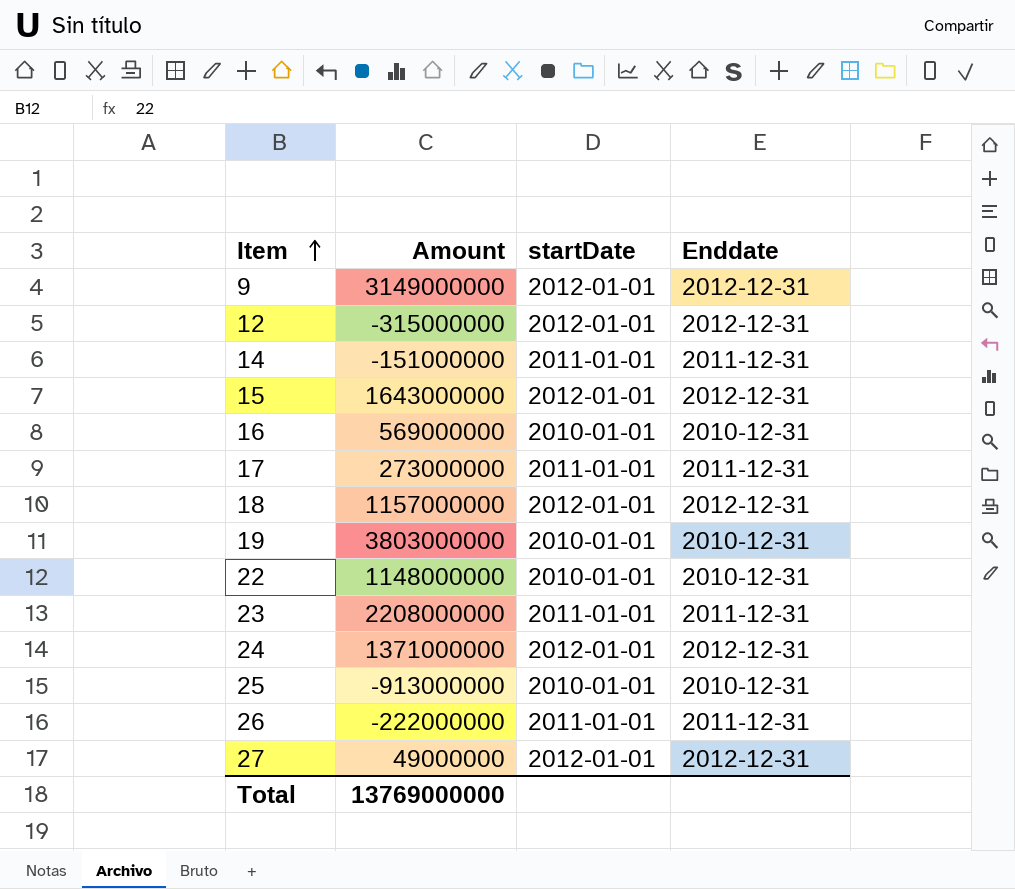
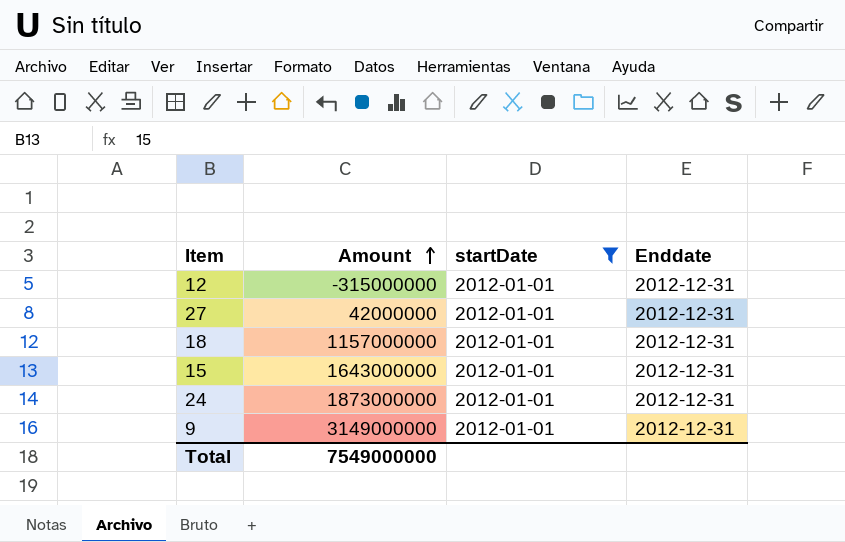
filter: none -> startDate = 2012-01-01
row order: Item ascending -> Amount ascending
27 | Amount: 49000000 -> 42000000
24 | Amount: 1371000000 -> 1873000000
Total | Amount: 13769000000 -> 7549000000

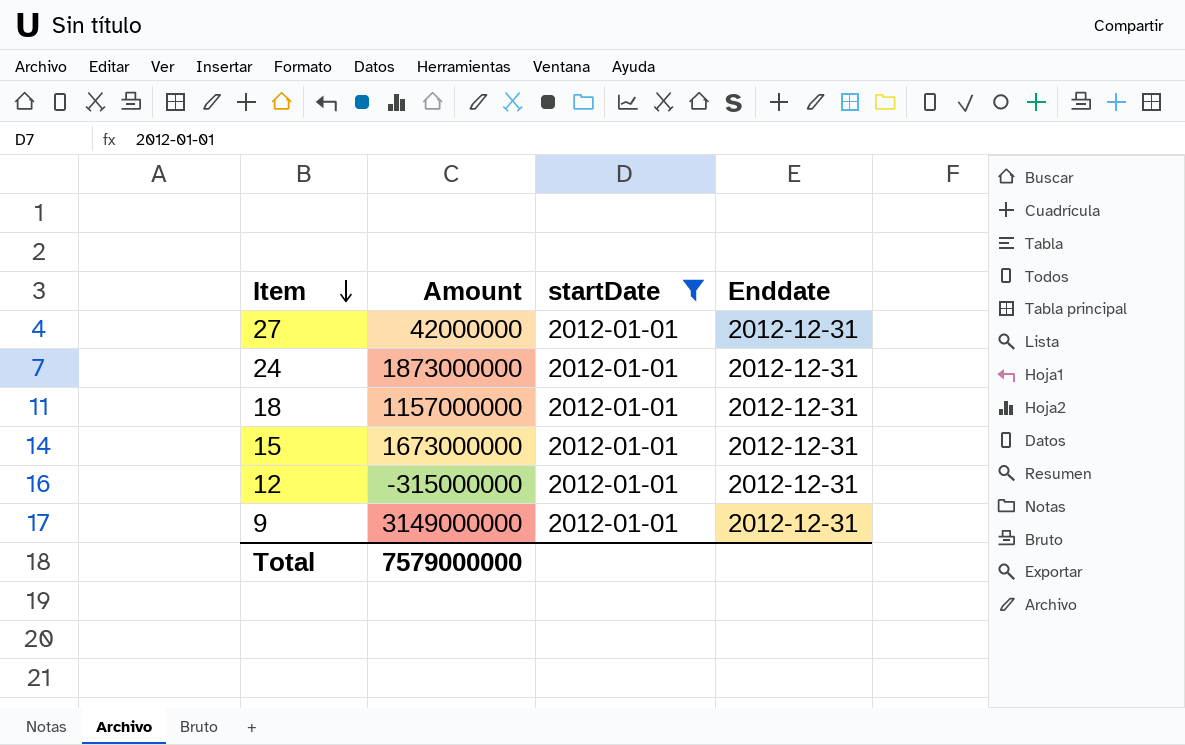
row order: Amount ascending -> Item descending
15 | Amount: 1643000000 -> 1673000000
Total | Amount: 7549000000 -> 7579000000

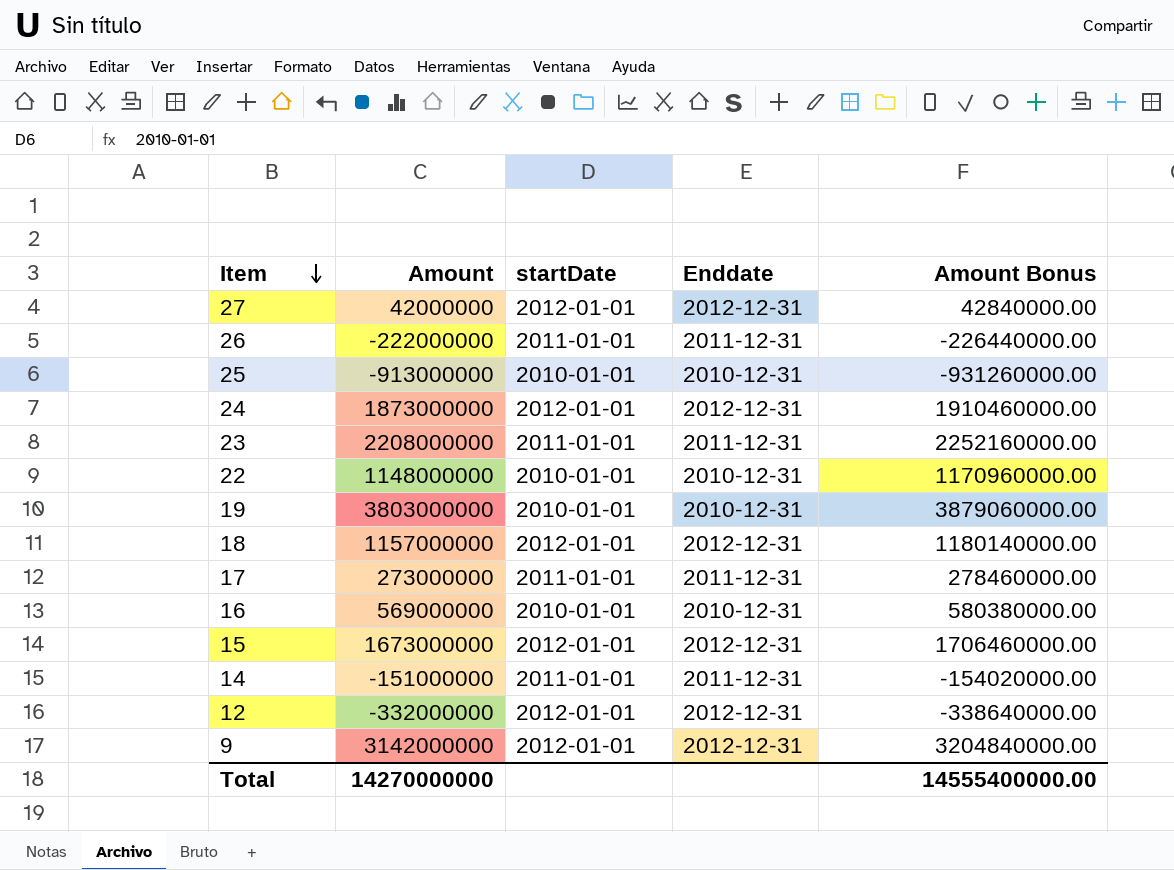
filter: startDate = 2012-01-01 -> none
column Amount Bonus | formula: none -> [Amount] * 1.02
12 | Amount: -315000000 -> -332000000
9 | Amount: 3149000000 -> 3142000000
Total | Amount: 7579000000 -> 14270000000

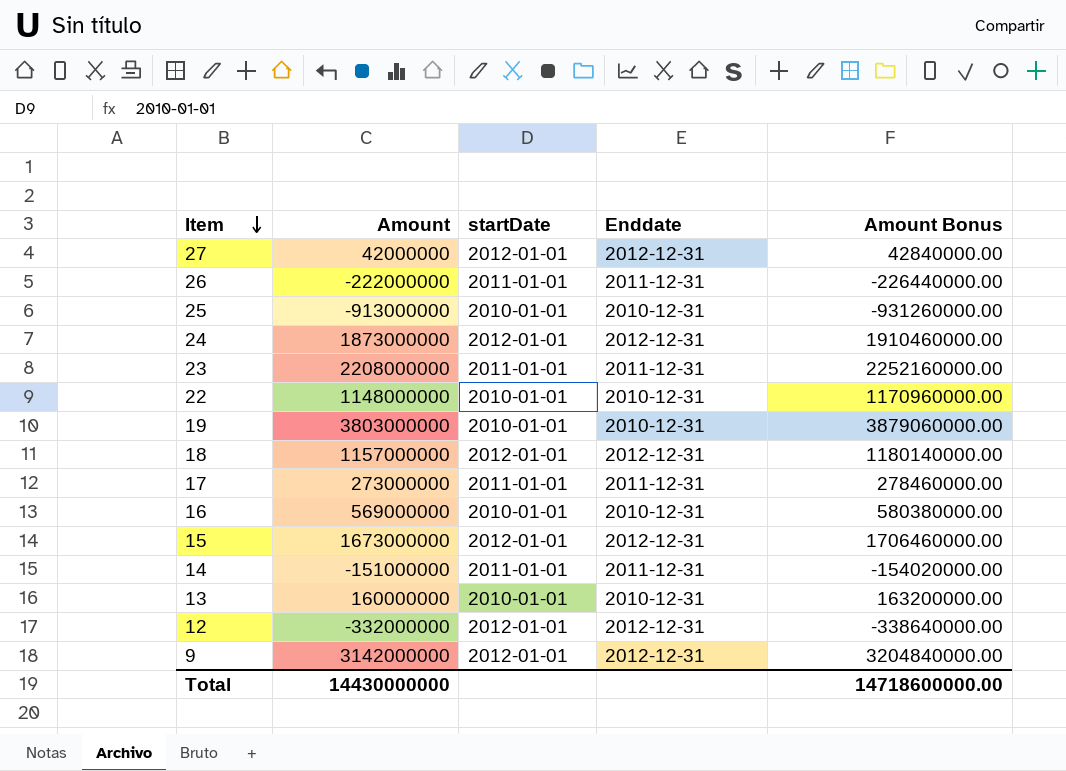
row 13: none -> 160000000 | 2010-01-01 | 2010-12-31 | 163200000.00
Total | Amount: 14270000000 -> 14430000000
Total | Amount Bonus: 14555400000.00 -> 14718600000.00

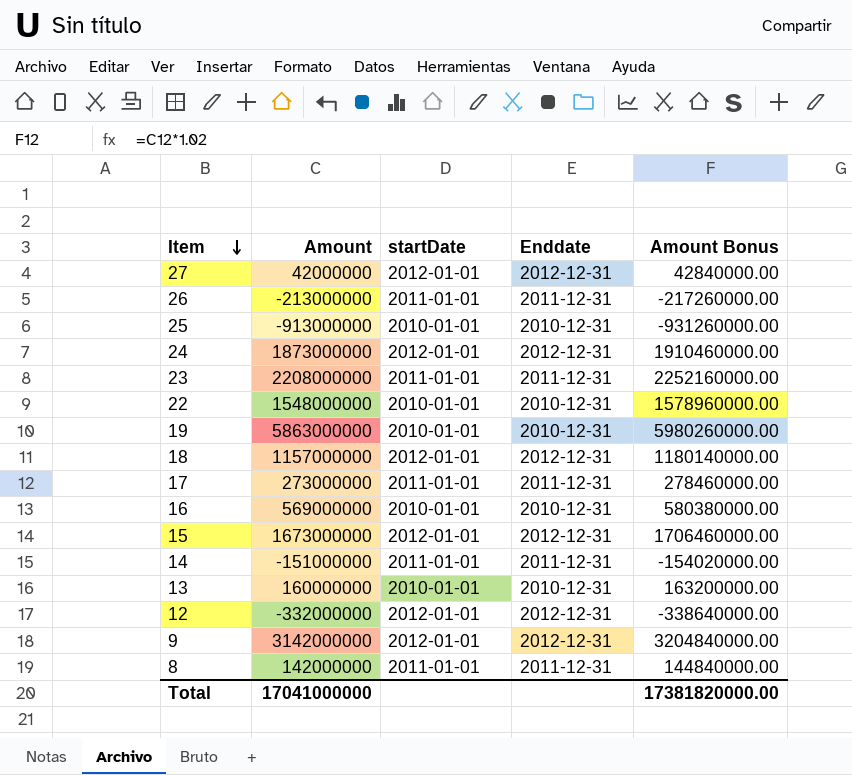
26 | Amount: -222000000 -> -213000000
26 | Amount Bonus: -226440000.00 -> -217260000.00
22 | Amount: 1148000000 -> 1548000000
22 | Amount Bonus: 1170960000.00 -> 1578960000.00
19 | Amount: 3803000000 -> 5863000000
19 | Amount Bonus: 3879060000.00 -> 5980260000.00
row 8: none -> 142000000 | 2011-01-01 | 2011-12-31 | 144840000.00
Total | Amount: 14430000000 -> 17041000000
Total | Amount Bonus: 14718600000.00 -> 17381820000.00

